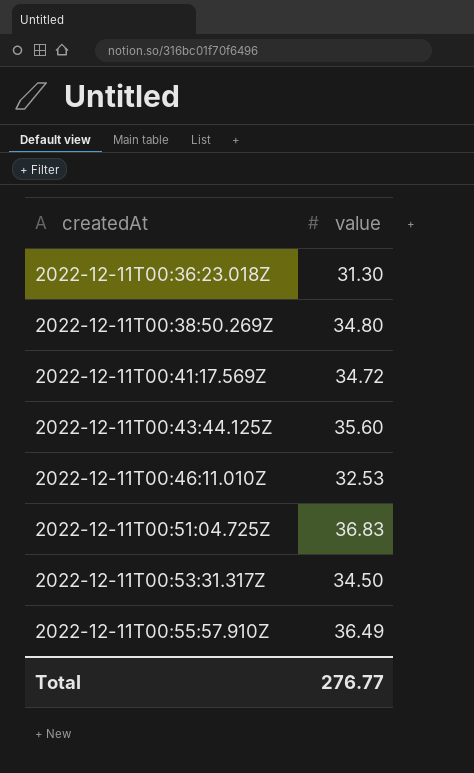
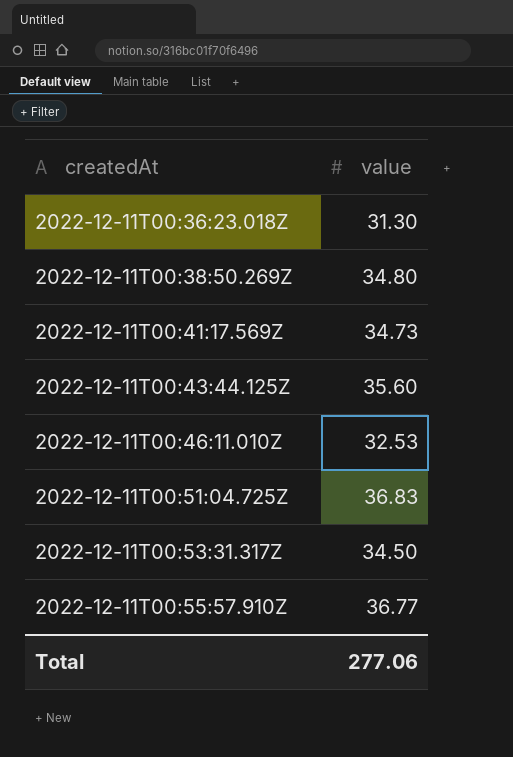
2022-12-11T00:41:17.569Z | value: 34.72 -> 34.73
2022-12-11T00:55:57.910Z | value: 36.49 -> 36.77
Total | value: 276.77 -> 277.06

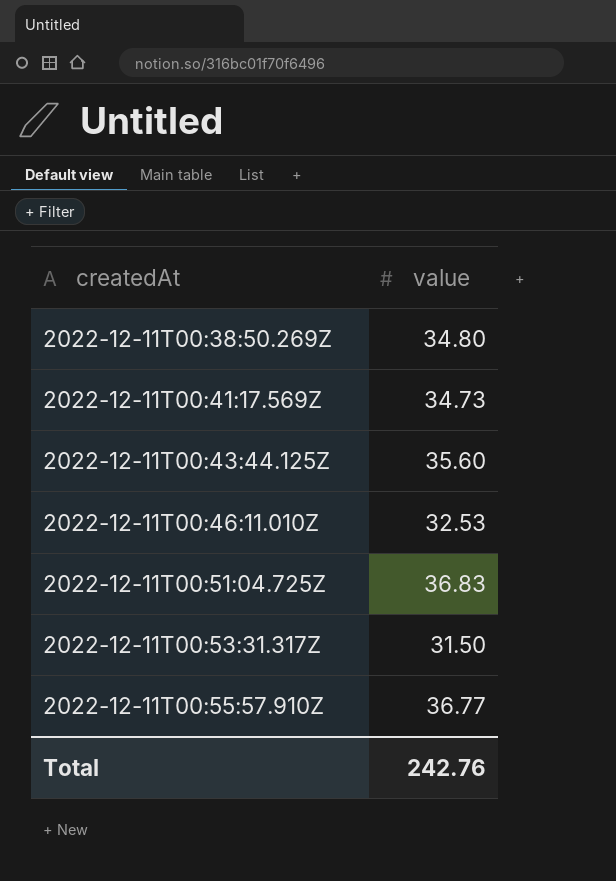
row 2022-12-11T00:36:23.018Z: 31.30 -> none
2022-12-11T00:53:31.317Z | value: 34.50 -> 31.50
Total | value: 277.06 -> 242.76

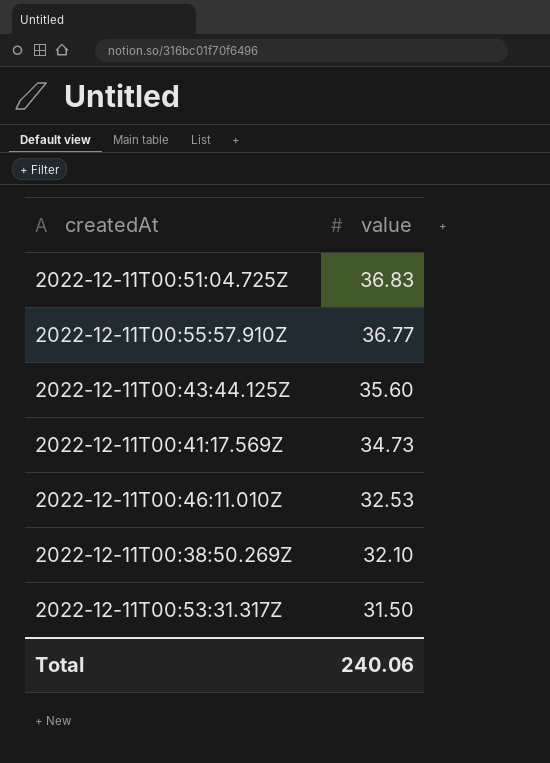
row order: createdAt ascending -> value descending
2022-12-11T00:38:50.269Z | value: 34.80 -> 32.10
Total | value: 242.76 -> 240.06

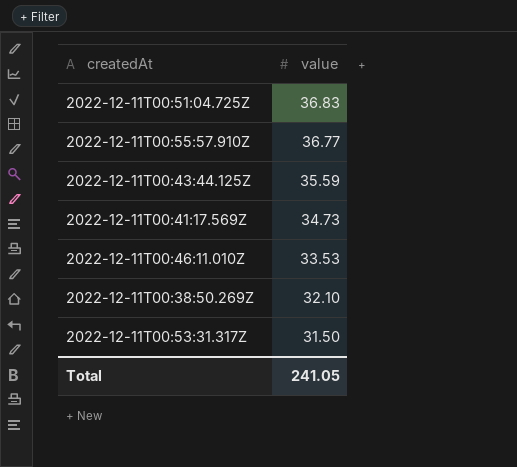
2022-12-11T00:43:44.125Z | value: 35.60 -> 35.59
2022-12-11T00:46:11.010Z | value: 32.53 -> 33.53
Total | value: 240.06 -> 241.05

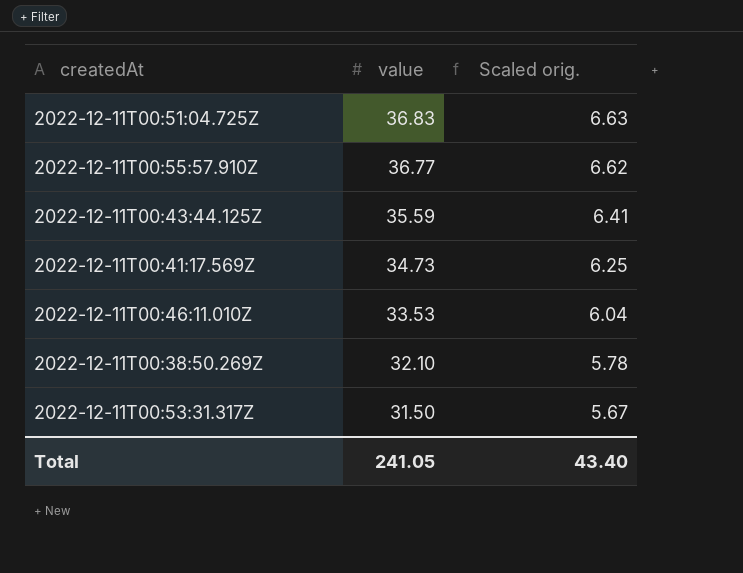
column Scaled orig. | formula: none -> [value] * 0.18

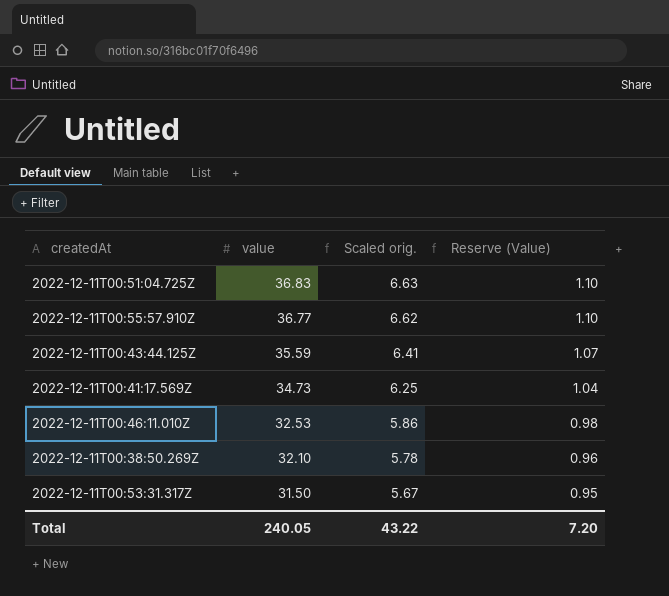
column Reserve (Value) | formula: none -> [value] * 0.03
2022-12-11T00:46:11.010Z | value: 33.53 -> 32.53
2022-12-11T00:46:11.010Z | Scaled orig.: 6.04 -> 5.86
Total | value: 241.05 -> 240.05
Total | Scaled orig.: 43.40 -> 43.22

